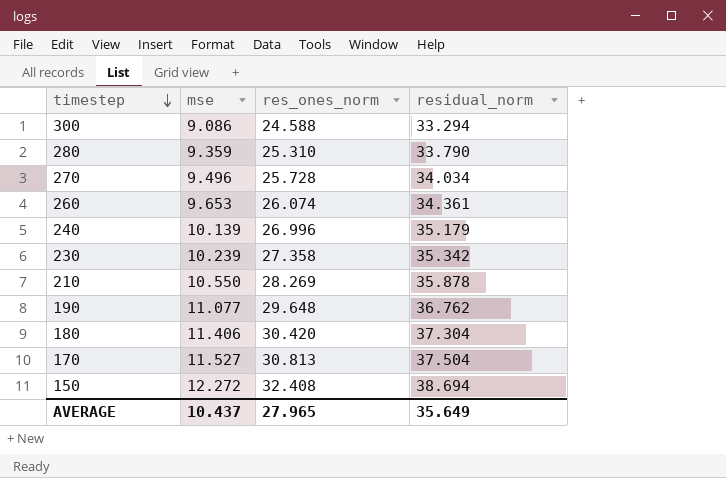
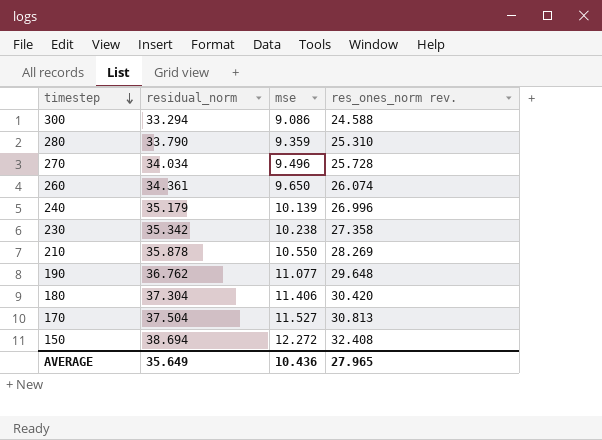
column residual_norm | position: 4 -> 2
column name: res_ones_norm -> res_ones_norm rev.
260 | mse: 9.653 -> 9.650
230 | mse: 10.239 -> 10.238
AVERAGE | mse: 10.437 -> 10.436

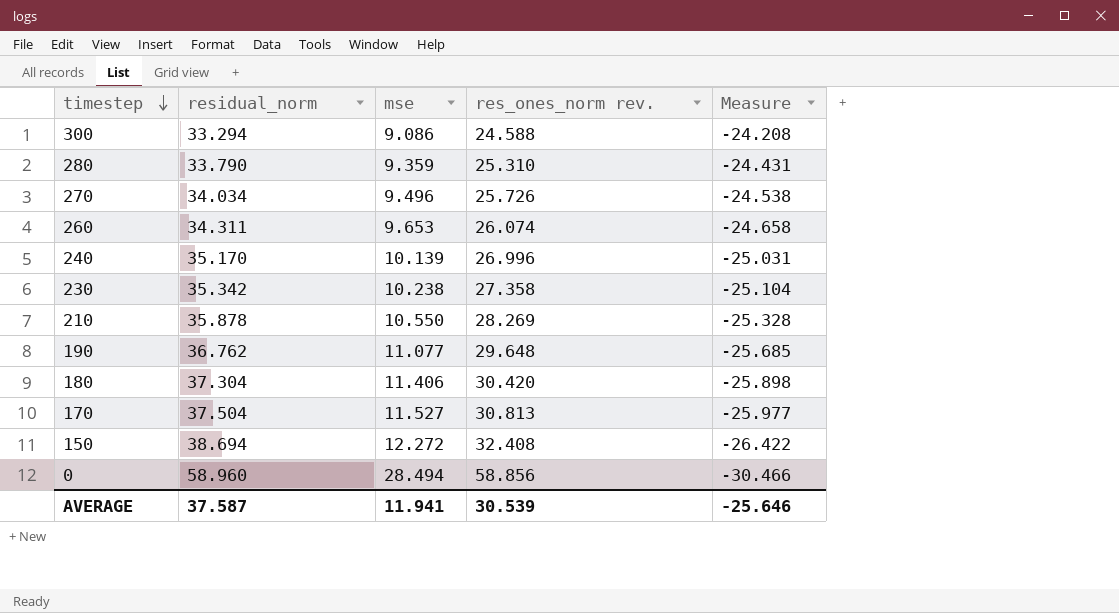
column Measure | formula: none -> [mse] - [residual_norm]
270 | res_ones_norm rev.: 25.728 -> 25.726
260 | residual_norm: 34.361 -> 34.311
260 | mse: 9.650 -> 9.653
240 | residual_norm: 35.179 -> 35.170
row 0: none -> 58.960 | 28.494 | 58.856 | -30.466
AVERAGE | residual_norm: 35.649 -> 37.587
AVERAGE | mse: 10.436 -> 11.941
AVERAGE | res_ones_norm rev.: 27.965 -> 30.539

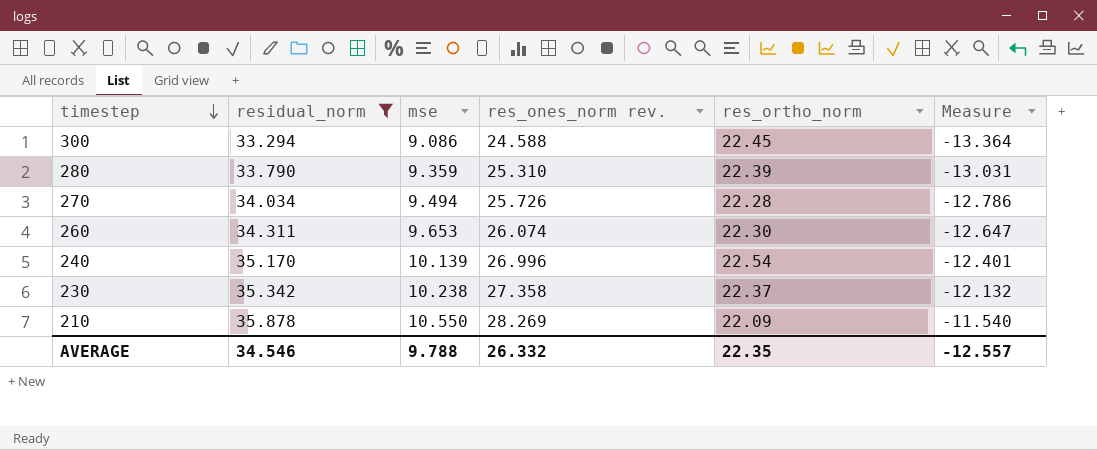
filter: none -> residual_norm <= 35.878
column res_ortho_norm | position: none -> 5
column Measure | formula: [mse] - [residual_norm] -> [mse] - [res_ortho_norm]
270 | mse: 9.496 -> 9.494
AVERAGE | residual_norm: 37.587 -> 34.546
AVERAGE | mse: 11.941 -> 9.788
AVERAGE | res_ones_norm rev.: 30.539 -> 26.332
AVERAGE | Measure: -25.646 -> -12.557

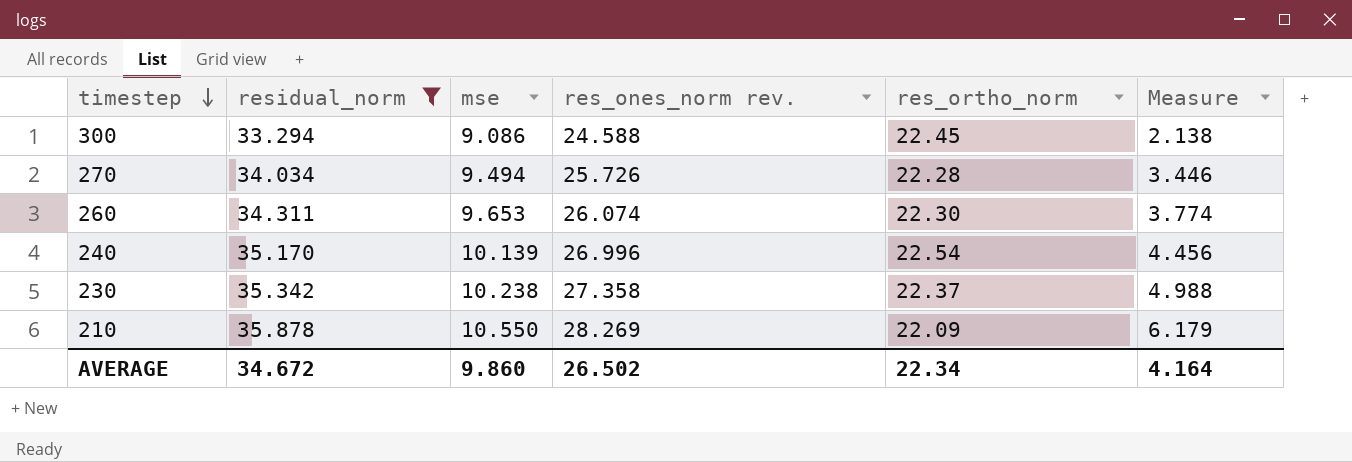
column Measure | formula: [mse] - [res_ortho_norm] -> [res_ones_norm rev.] - [res_ortho_norm]
row 280: 33.790 | 9.359 | 25.310 | 22.39 | -13.031 -> none
AVERAGE | residual_norm: 34.546 -> 34.672
AVERAGE | mse: 9.788 -> 9.860
AVERAGE | res_ones_norm rev.: 26.332 -> 26.502
AVERAGE | res_ortho_norm: 22.35 -> 22.34
AVERAGE | Measure: -12.557 -> 4.164

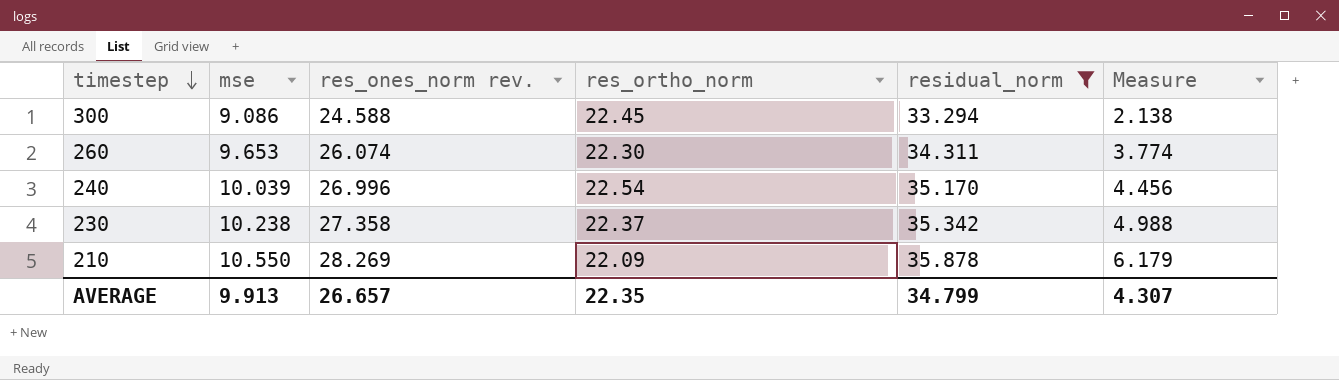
column residual_norm | position: 2 -> 5
row 270: 34.034 | 9.494 | 25.726 | 22.28 | 3.446 -> none
240 | mse: 10.139 -> 10.039
AVERAGE | mse: 9.860 -> 9.913
AVERAGE | res_ones_norm rev.: 26.502 -> 26.657
AVERAGE | res_ortho_norm: 22.34 -> 22.35
AVERAGE | residual_norm: 34.672 -> 34.799
AVERAGE | Measure: 4.164 -> 4.307

